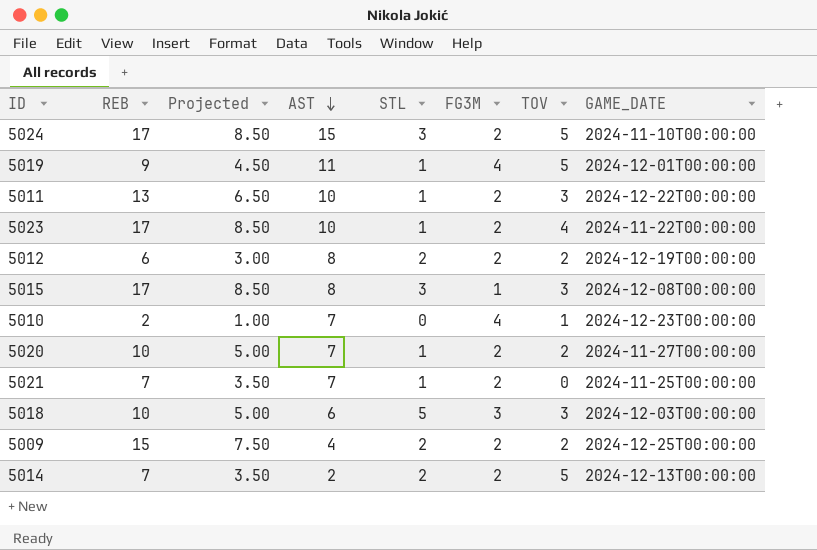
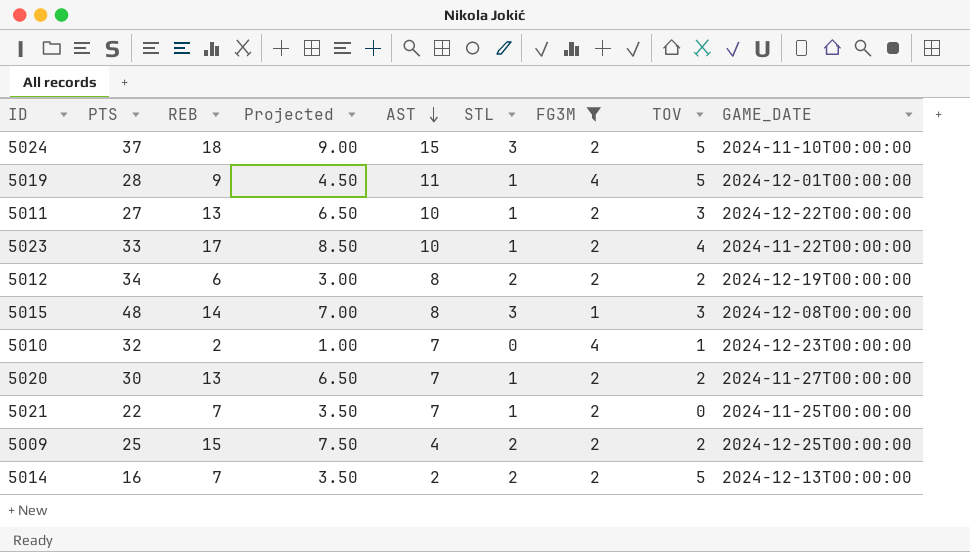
filter: none -> FG3M != 3
column PTS | position: none -> 2
5024 | REB: 17 -> 18
5024 | Projected: 8.50 -> 9.00
5015 | REB: 17 -> 14
5015 | Projected: 8.50 -> 7.00
5020 | REB: 10 -> 13
5020 | Projected: 5.00 -> 6.50

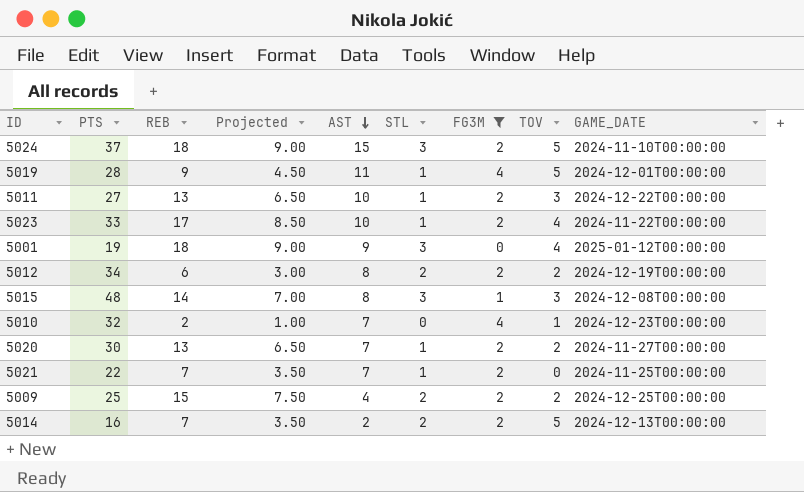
row 5001: none -> 19 | 18 | 9.00 | 9 | 3 | 0 | 4 | 2025-01-12T00:00:00

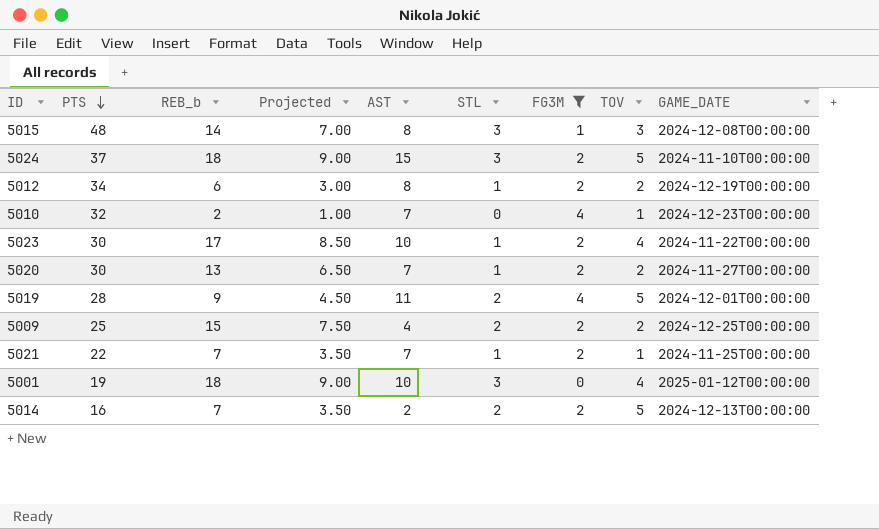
row order: AST descending -> PTS descending
column name: REB -> REB_b
row 5011: 27 | 13 | 6.50 | 10 | 1 | 2 | 3 | 2024-12-22T00:00:00 -> none
5012 | STL: 2 -> 1
5023 | PTS: 33 -> 30
5019 | STL: 1 -> 2
5021 | TOV: 0 -> 1
5001 | AST: 9 -> 10

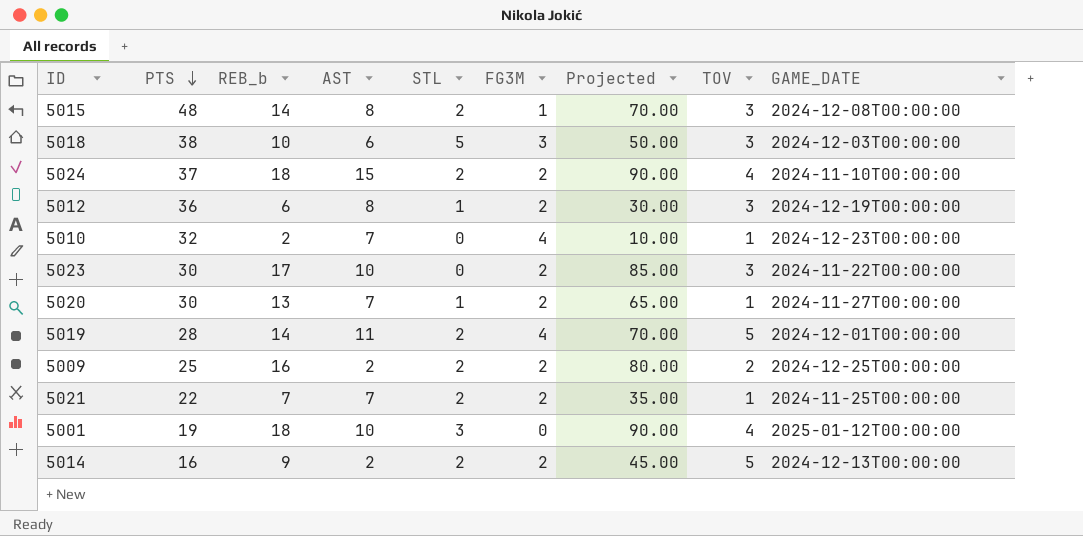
filter: FG3M != 3 -> none
column Projected | formula: [REB_b] * 0.5 -> [REB_b] * 5
column Projected | position: 4 -> 7
5015 | STL: 3 -> 2
5024 | STL: 3 -> 2
5024 | TOV: 5 -> 4
5012 | PTS: 34 -> 36
5012 | TOV: 2 -> 3
5023 | STL: 1 -> 0
5023 | TOV: 4 -> 3
5020 | TOV: 2 -> 1
5019 | REB_b: 9 -> 14
5009 | REB_b: 15 -> 16
5009 | AST: 4 -> 2
5021 | STL: 1 -> 2
5014 | REB_b: 7 -> 9

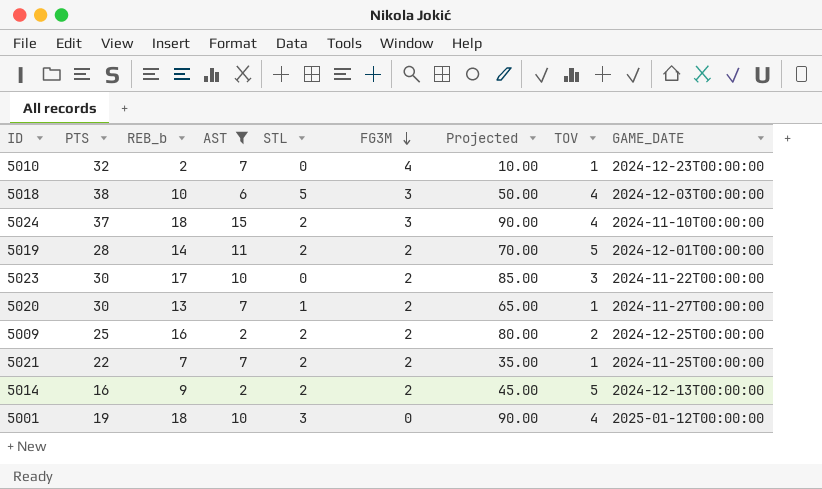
filter: none -> AST != 8
row order: PTS descending -> FG3M descending
5018 | TOV: 3 -> 4
5024 | FG3M: 2 -> 3
5019 | FG3M: 4 -> 2

